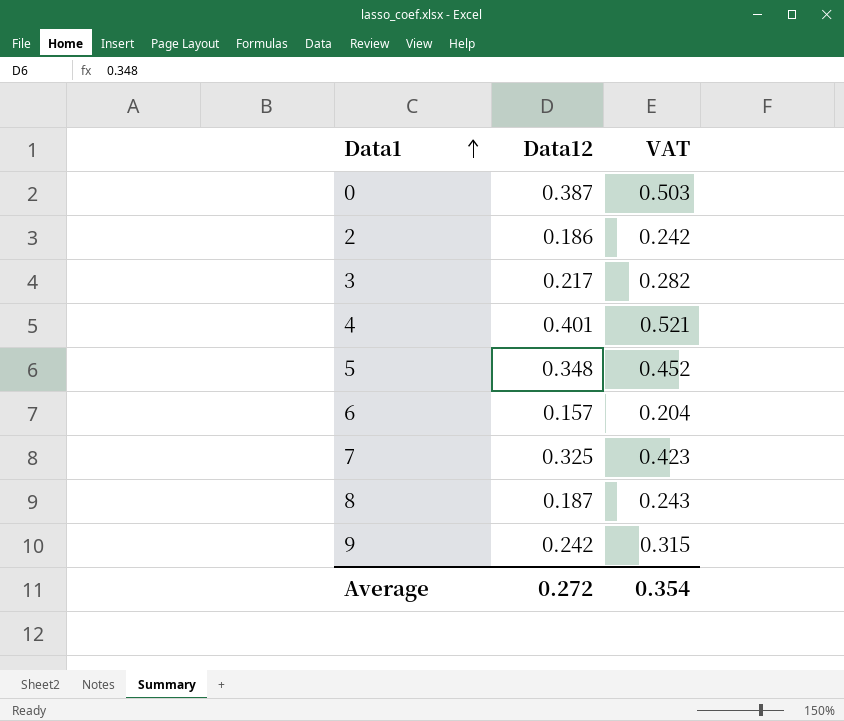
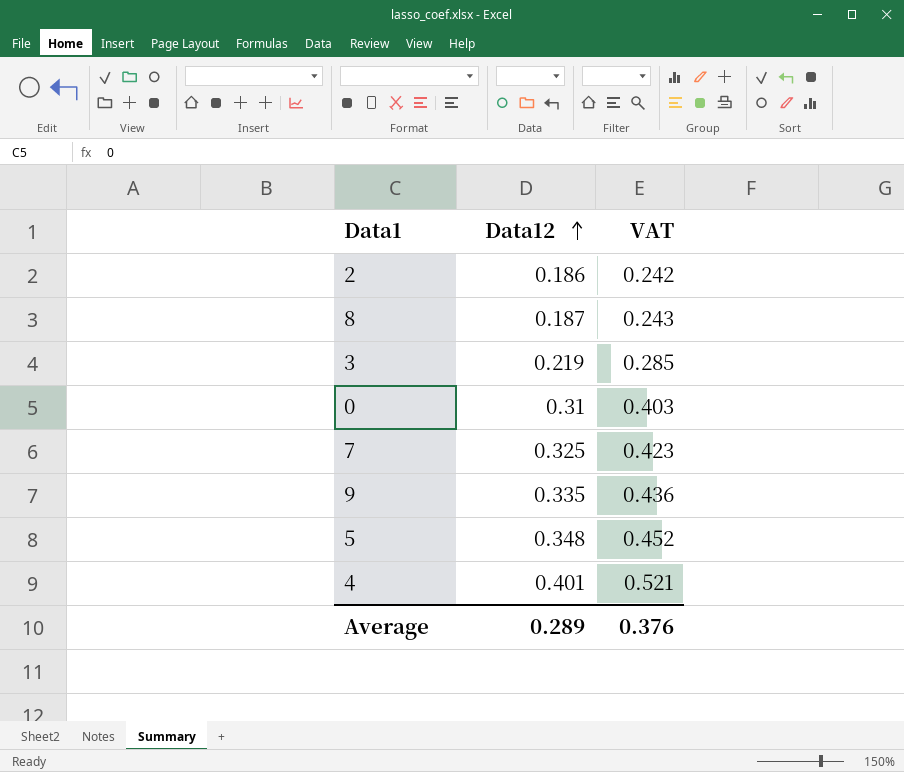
row order: Data1 ascending -> Data12 ascending
row 6: 0.157 | 0.204 -> none
3 | Data12: 0.217 -> 0.219
3 | VAT: 0.282 -> 0.285
0 | Data12: 0.387 -> 0.31
0 | VAT: 0.503 -> 0.403
9 | Data12: 0.242 -> 0.335
9 | VAT: 0.315 -> 0.436
Average | Data12: 0.272 -> 0.289
Average | VAT: 0.354 -> 0.376

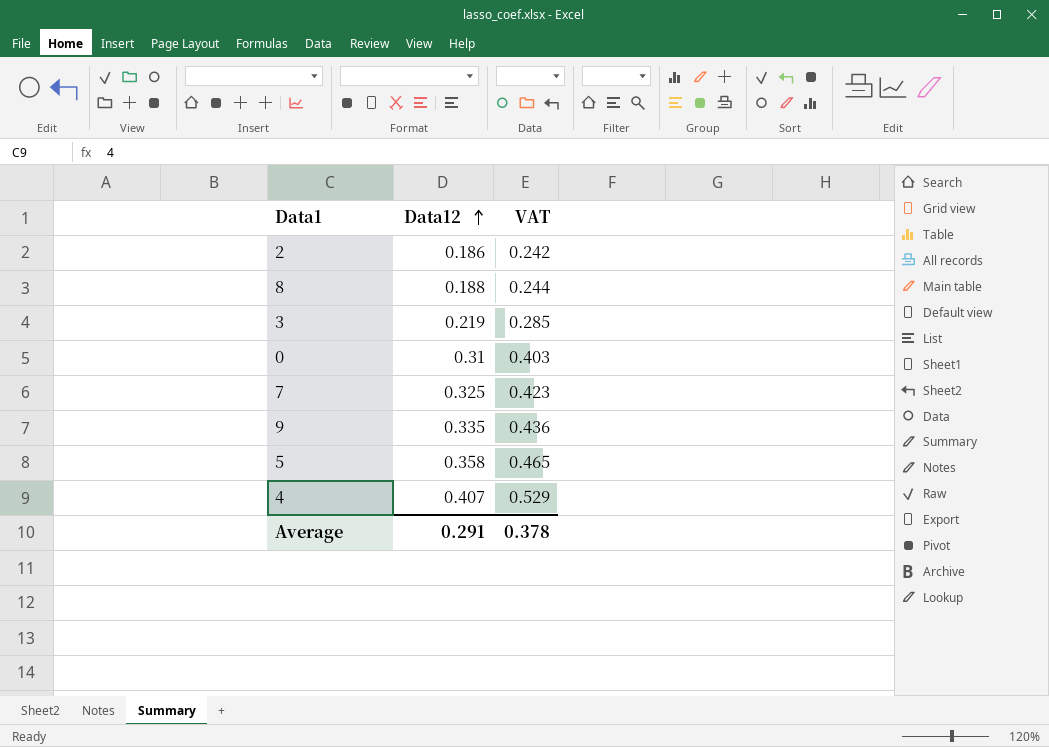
8 | Data12: 0.187 -> 0.188
8 | VAT: 0.243 -> 0.244
5 | Data12: 0.348 -> 0.358
5 | VAT: 0.452 -> 0.465
4 | Data12: 0.401 -> 0.407
4 | VAT: 0.521 -> 0.529
Average | Data12: 0.289 -> 0.291
Average | VAT: 0.376 -> 0.378

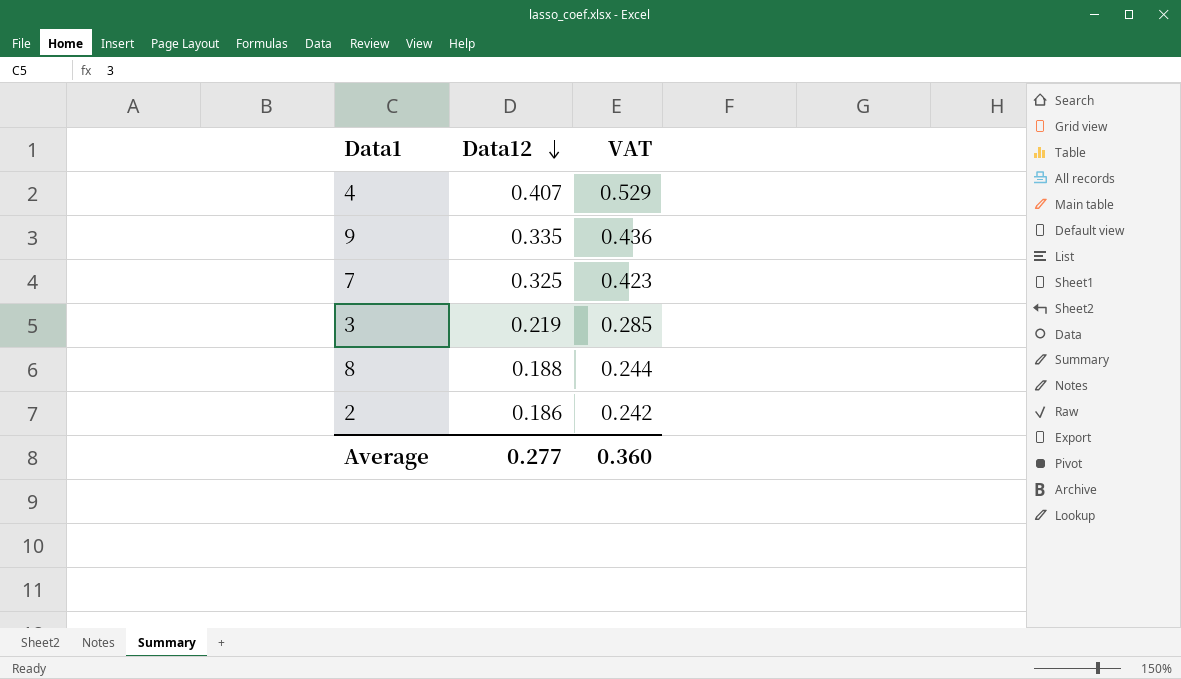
row order: Data12 ascending -> Data12 descending
row 0: 0.31 | 0.403 -> none
row 5: 0.358 | 0.465 -> none
Average | Data12: 0.291 -> 0.277
Average | VAT: 0.378 -> 0.360

